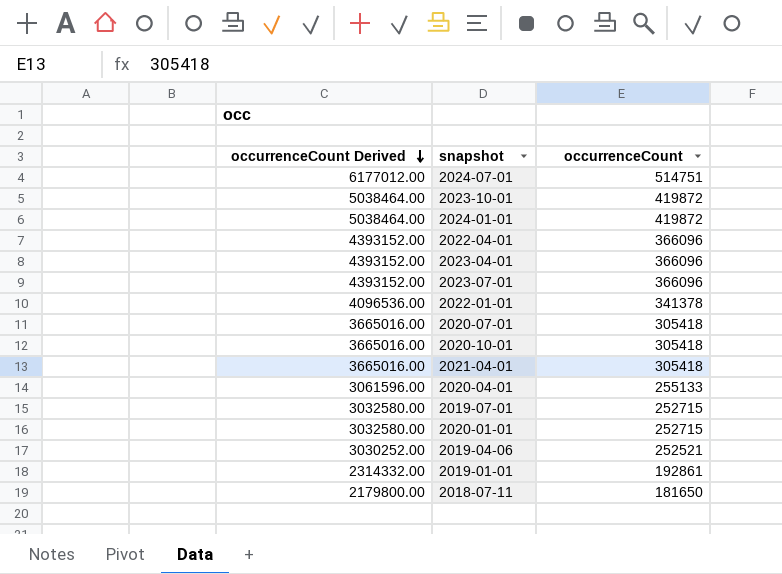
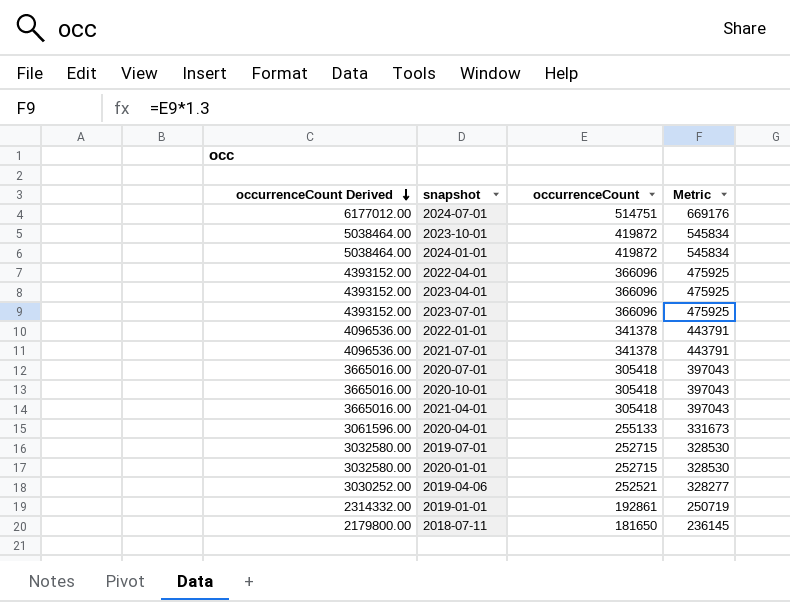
column Metric | formula: none -> [occurrenceCount] * 1.3
row 2021-07-01: none -> 4096536.00 | 341378 | 443791

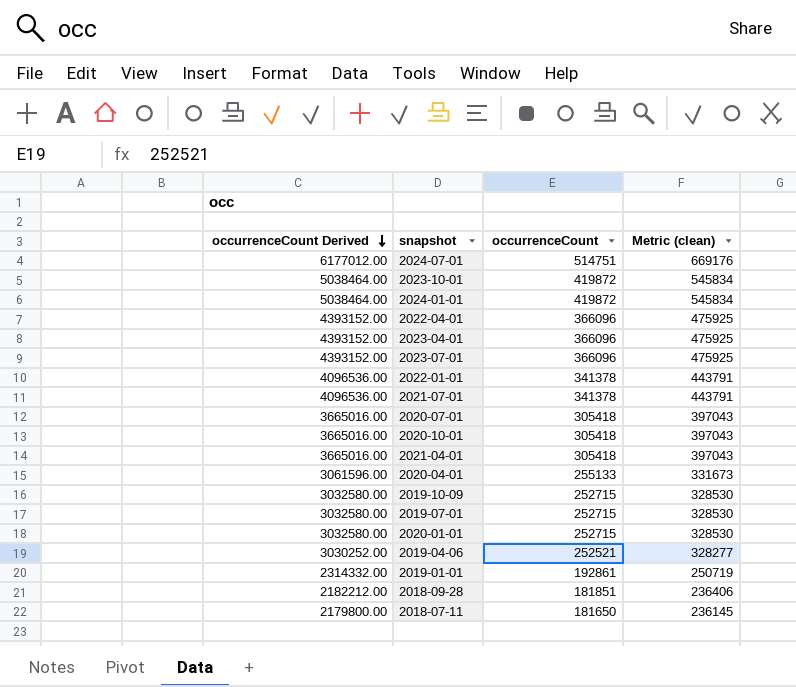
column name: Metric -> Metric (clean)
row 2019-10-09: none -> 3032580.00 | 252715 | 328530
row 2018-09-28: none -> 2182212.00 | 181851 | 236406

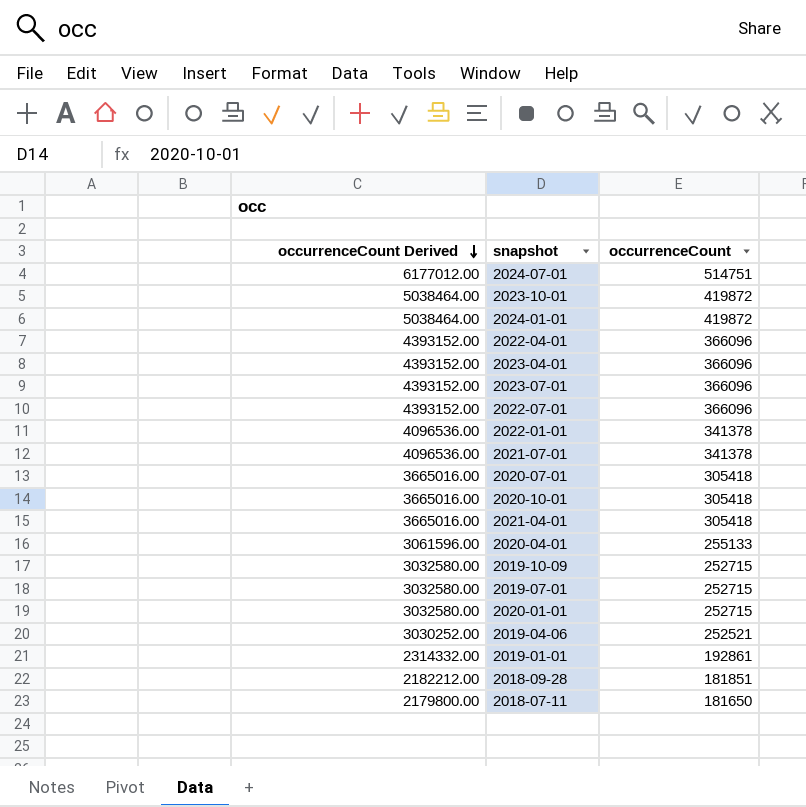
column Metric (clean) | formula: [occurrenceCount] * 1.3 -> none
row 2022-07-01: none -> 4393152.00 | 366096

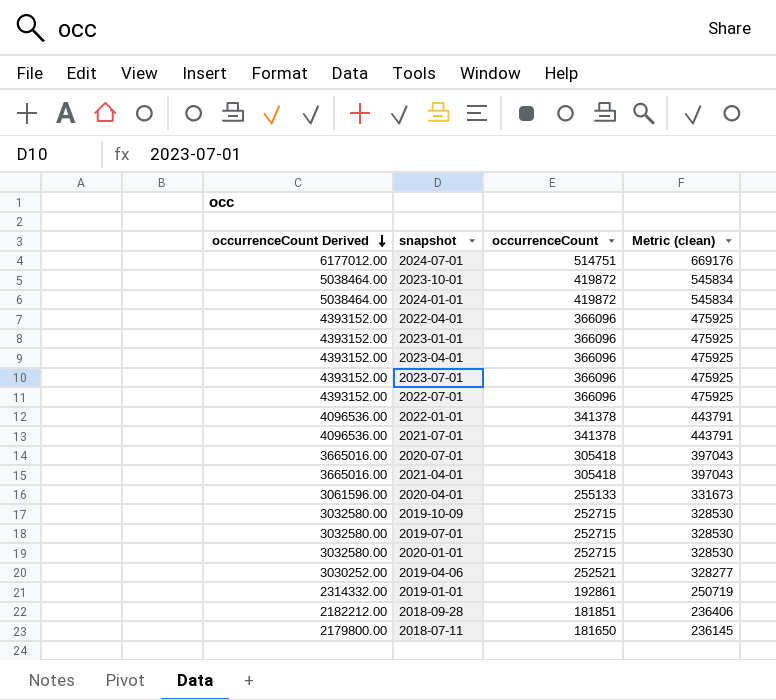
column Metric (clean) | formula: none -> [occurrenceCount] * 1.3
row 2020-10-01: 3665016.00 | 305418 -> none
row 2023-01-01: none -> 4393152.00 | 366096 | 475925

